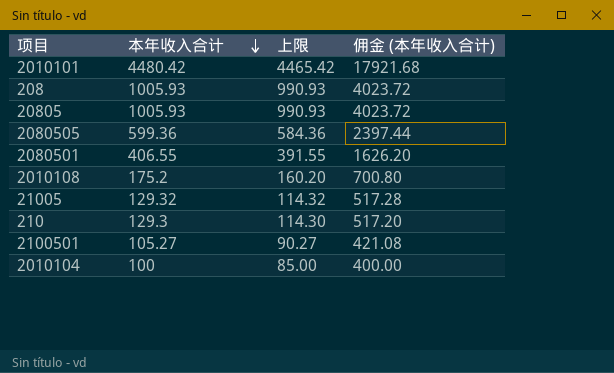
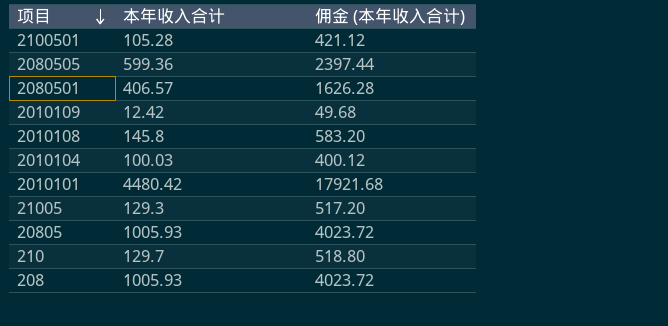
row order: 本年收入合计 descending -> 项目 descending
column 上限 | formula: [本年收入合计] - 15 -> none
2100501 | 本年收入合计: 105.27 -> 105.28
2100501 | 佣金 (本年收入合计): 421.08 -> 421.12
2080501 | 本年收入合计: 406.55 -> 406.57
2080501 | 佣金 (本年收入合计): 1626.20 -> 1626.28
row 2010109: none -> 12.42 | 49.68
2010108 | 本年收入合计: 175.2 -> 145.8
2010108 | 佣金 (本年收入合计): 700.80 -> 583.20
2010104 | 本年收入合计: 100 -> 100.03
2010104 | 佣金 (本年收入合计): 400.00 -> 400.12
21005 | 本年收入合计: 129.32 -> 129.3
21005 | 佣金 (本年收入合计): 517.28 -> 517.20
210 | 本年收入合计: 129.3 -> 129.7
210 | 佣金 (本年收入合计): 517.20 -> 518.80

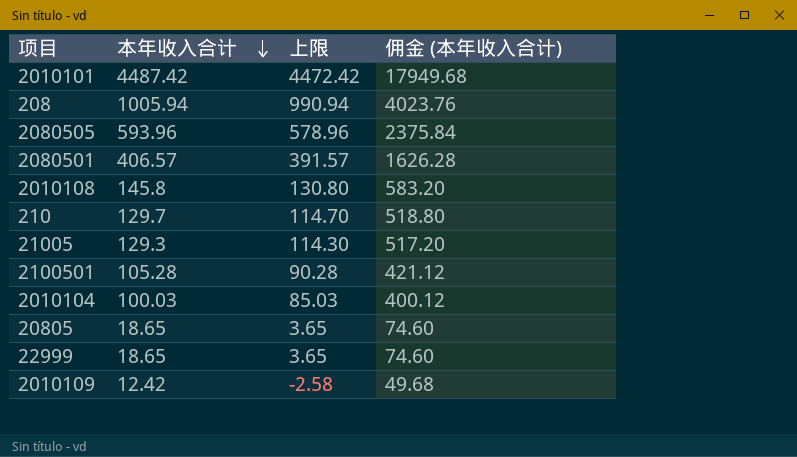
row order: 项目 descending -> 本年收入合计 descending
column 上限 | formula: none -> [本年收入合计] - 15
2010101 | 本年收入合计: 4480.42 -> 4487.42
2010101 | 佣金 (本年收入合计): 17921.68 -> 17949.68
208 | 本年收入合计: 1005.93 -> 1005.94
208 | 佣金 (本年收入合计): 4023.72 -> 4023.76
2080505 | 本年收入合计: 599.36 -> 593.96
2080505 | 佣金 (本年收入合计): 2397.44 -> 2375.84
20805 | 本年收入合计: 1005.93 -> 18.65
20805 | 佣金 (本年收入合计): 4023.72 -> 74.60
row 22999: none -> 18.65 | 3.65 | 74.60

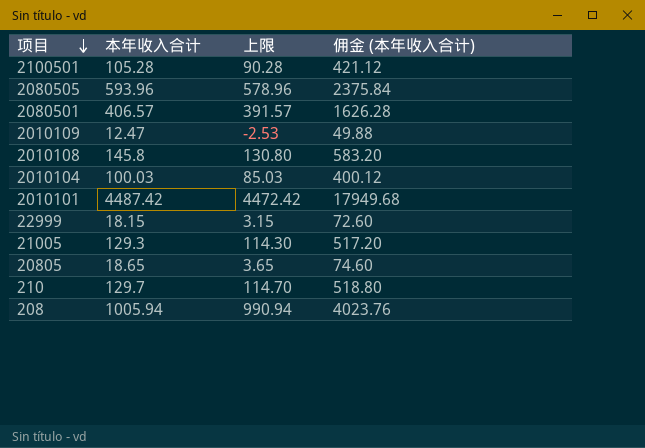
row order: 本年收入合计 descending -> 项目 descending
2010109 | 本年收入合计: 12.42 -> 12.47
2010109 | 上限: -2.58 -> -2.53
2010109 | 佣金 (本年收入合计): 49.68 -> 49.88
22999 | 本年收入合计: 18.65 -> 18.15
22999 | 上限: 3.65 -> 3.15
22999 | 佣金 (本年收入合计): 74.60 -> 72.60

